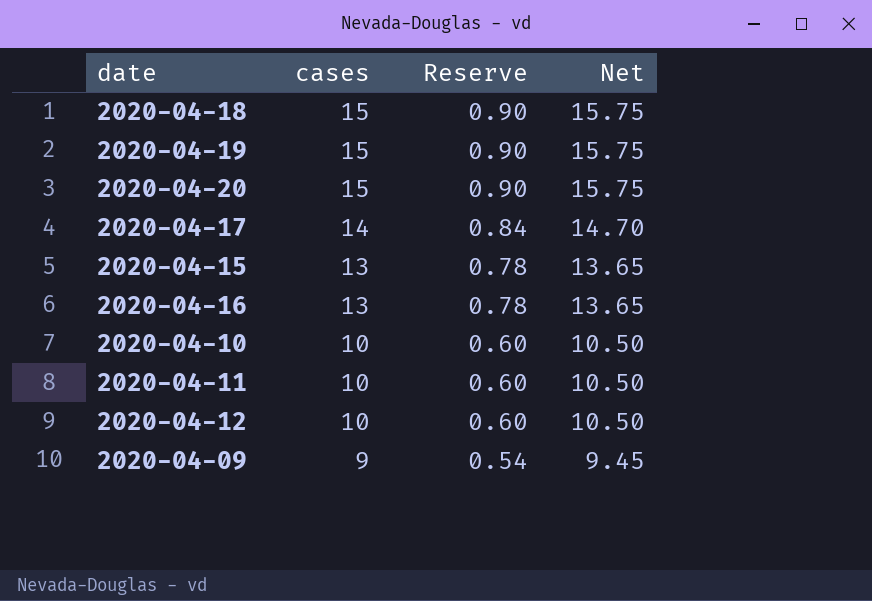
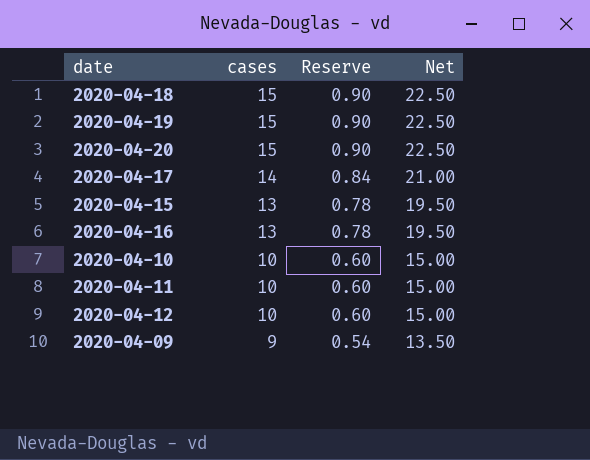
column Net | formula: [cases] * 1.05 -> [cases] * 1.5

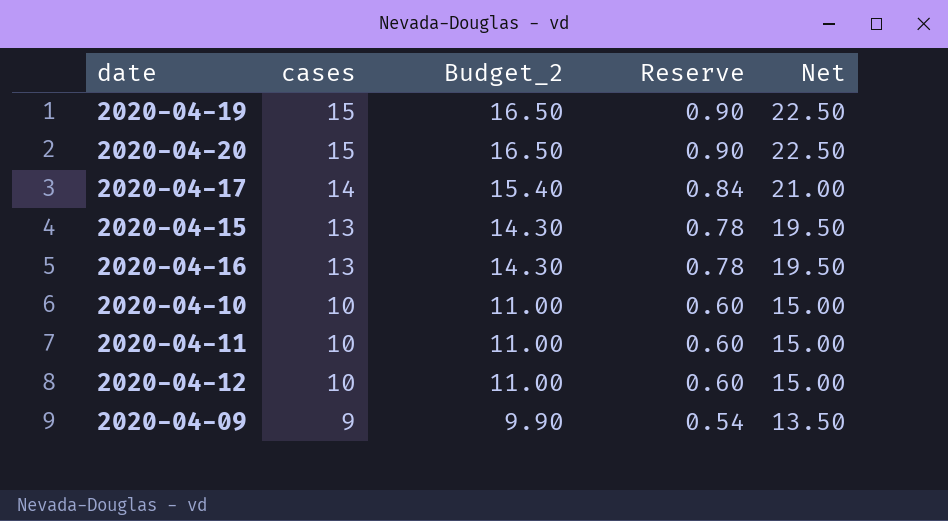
column Budget_2 | formula: none -> [cases] * 1.1
row 2020-04-18: 15 | 0.90 | 22.50 -> none

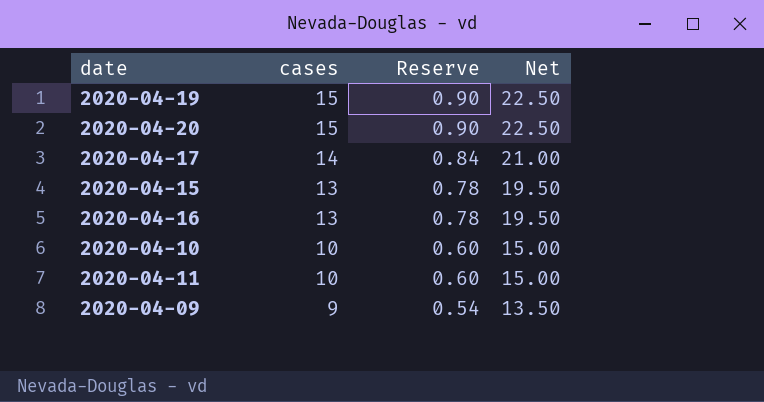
column Budget_2 | formula: [cases] * 1.1 -> none
row 2020-04-12: 10 | 11.00 | 0.60 | 15.00 -> none

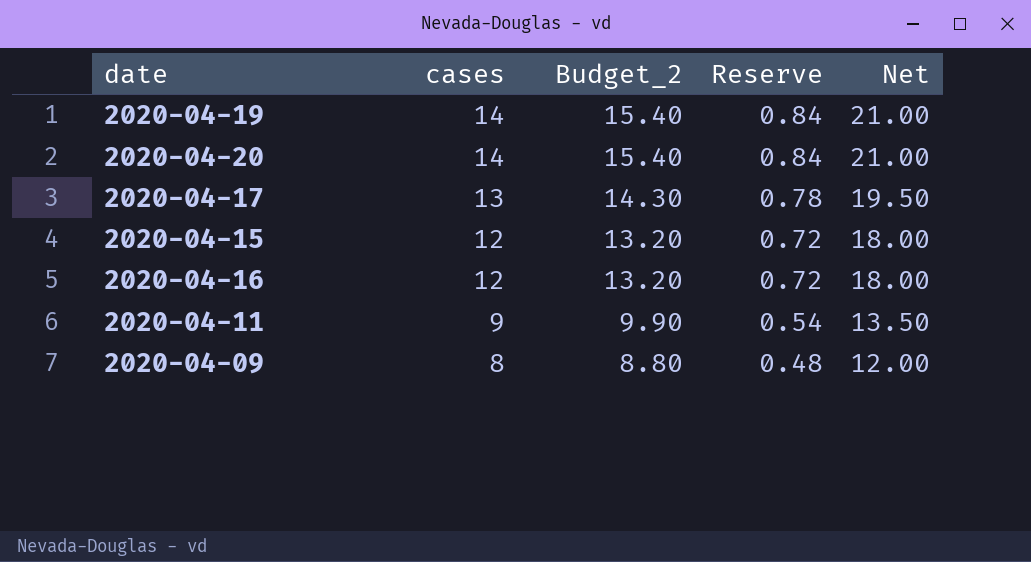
column Budget_2 | formula: none -> [cases] * 1.1
row 2020-04-10: 10 | 0.60 | 15.00 -> none
2020-04-19 | cases: 15 -> 14
2020-04-19 | Reserve: 0.90 -> 0.84
2020-04-19 | Net: 22.50 -> 21.00
2020-04-20 | cases: 15 -> 14
2020-04-20 | Reserve: 0.90 -> 0.84
2020-04-20 | Net: 22.50 -> 21.00
2020-04-17 | cases: 14 -> 13
2020-04-17 | Reserve: 0.84 -> 0.78
2020-04-17 | Net: 21.00 -> 19.50
2020-04-15 | cases: 13 -> 12
2020-04-15 | Reserve: 0.78 -> 0.72
2020-04-15 | Net: 19.50 -> 18.00
2020-04-16 | cases: 13 -> 12
2020-04-16 | Reserve: 0.78 -> 0.72
2020-04-16 | Net: 19.50 -> 18.00
2020-04-11 | cases: 10 -> 9
2020-04-11 | Reserve: 0.60 -> 0.54
2020-04-11 | Net: 15.00 -> 13.50
2020-04-09 | cases: 9 -> 8
2020-04-09 | Reserve: 0.54 -> 0.48
2020-04-09 | Net: 13.50 -> 12.00

